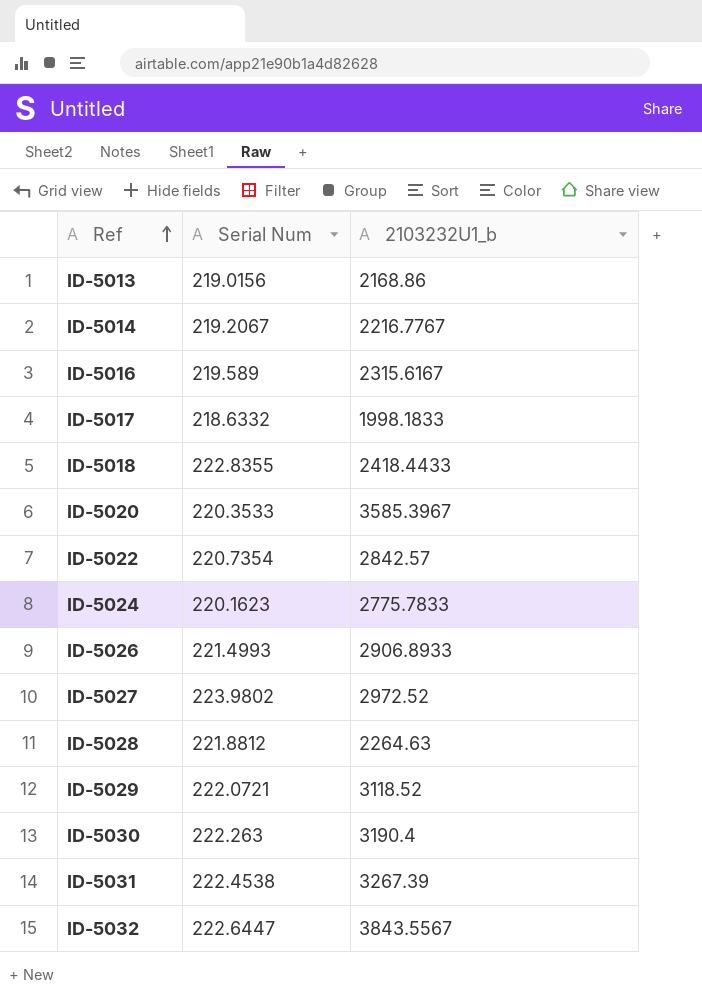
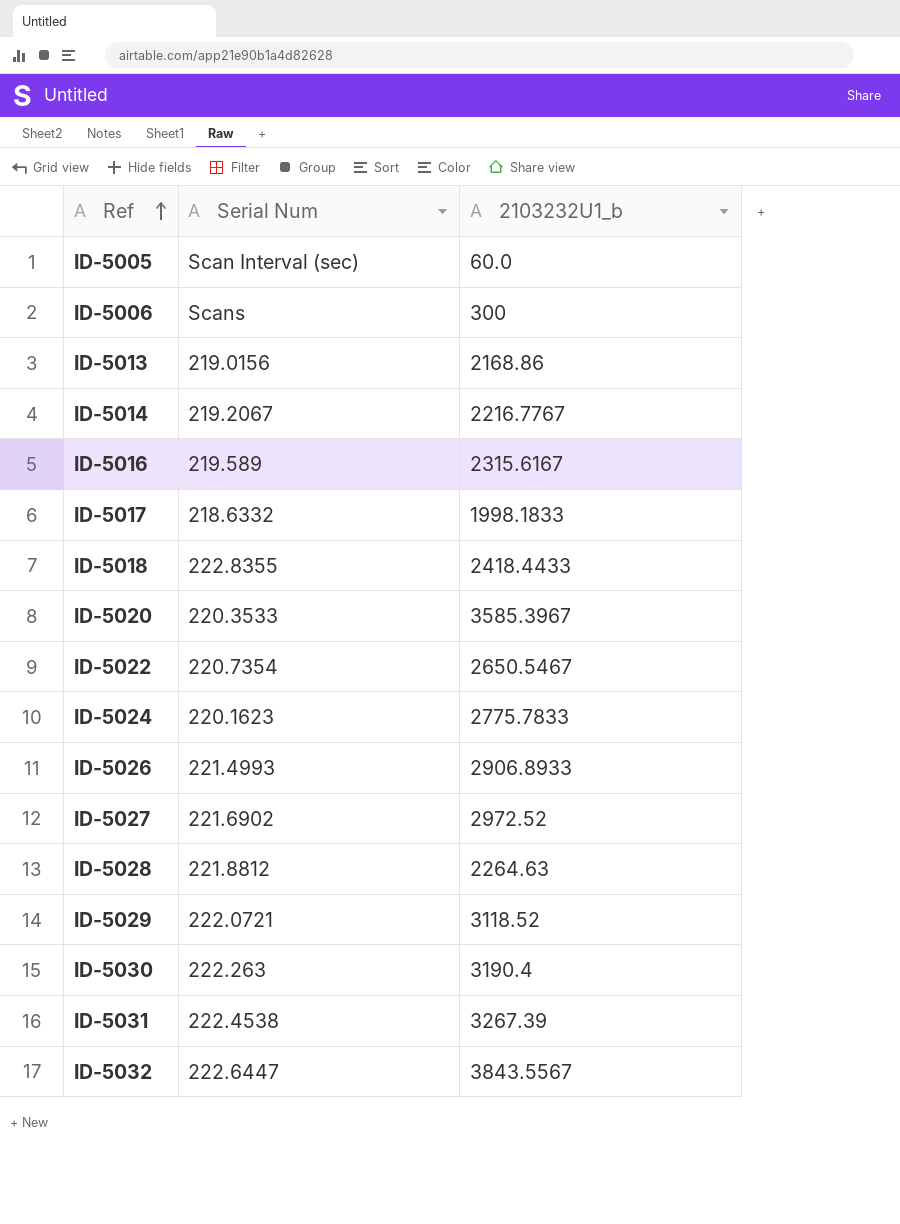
row ID-5005: none -> Scan Interval (sec) | 60.0
row ID-5006: none -> Scans | 300
ID-5022 | 2103232U1_b: 2842.57 -> 2650.5467
ID-5027 | Serial Num: 223.9802 -> 221.6902

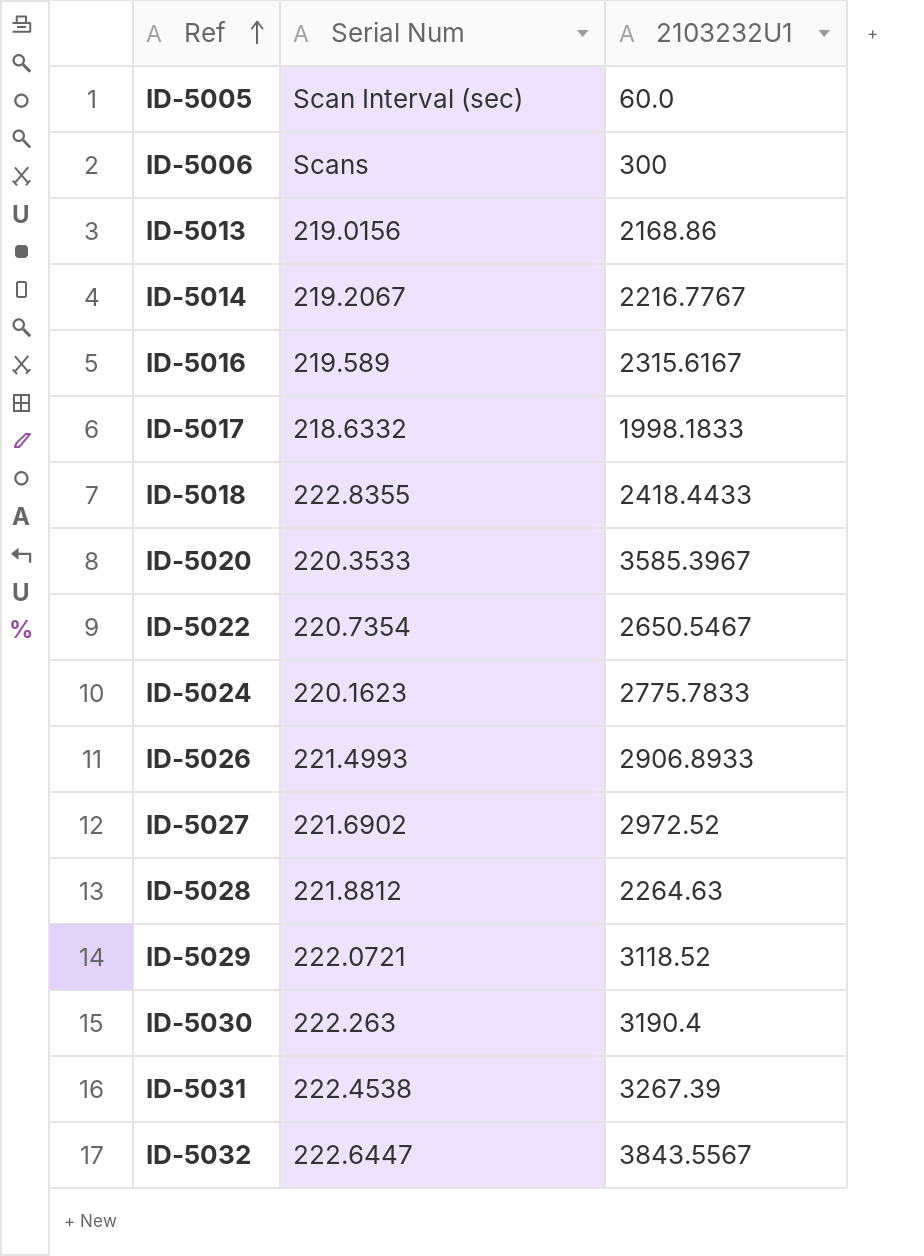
column name: 2103232U1_b -> 2103232U1

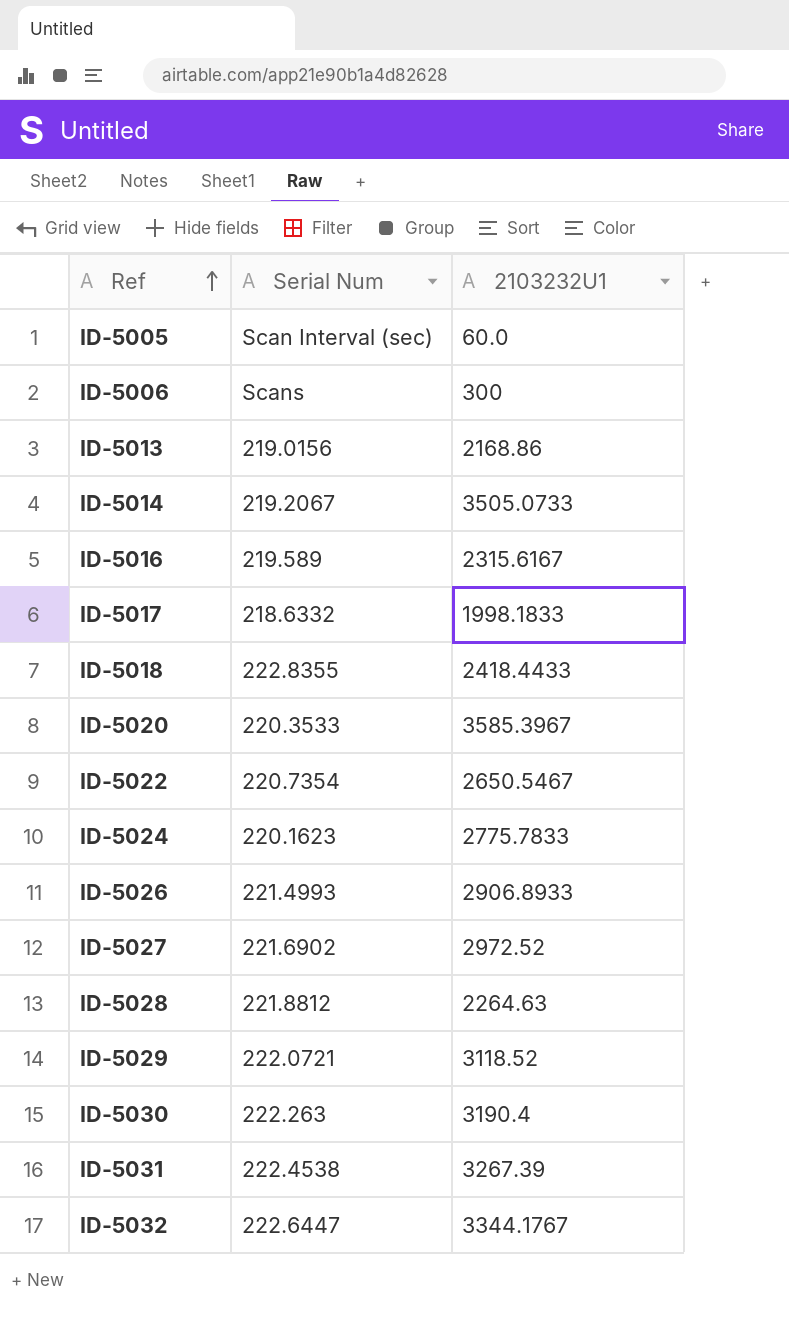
ID-5014 | 2103232U1: 2216.7767 -> 3505.0733
ID-5032 | 2103232U1: 3843.5567 -> 3344.1767

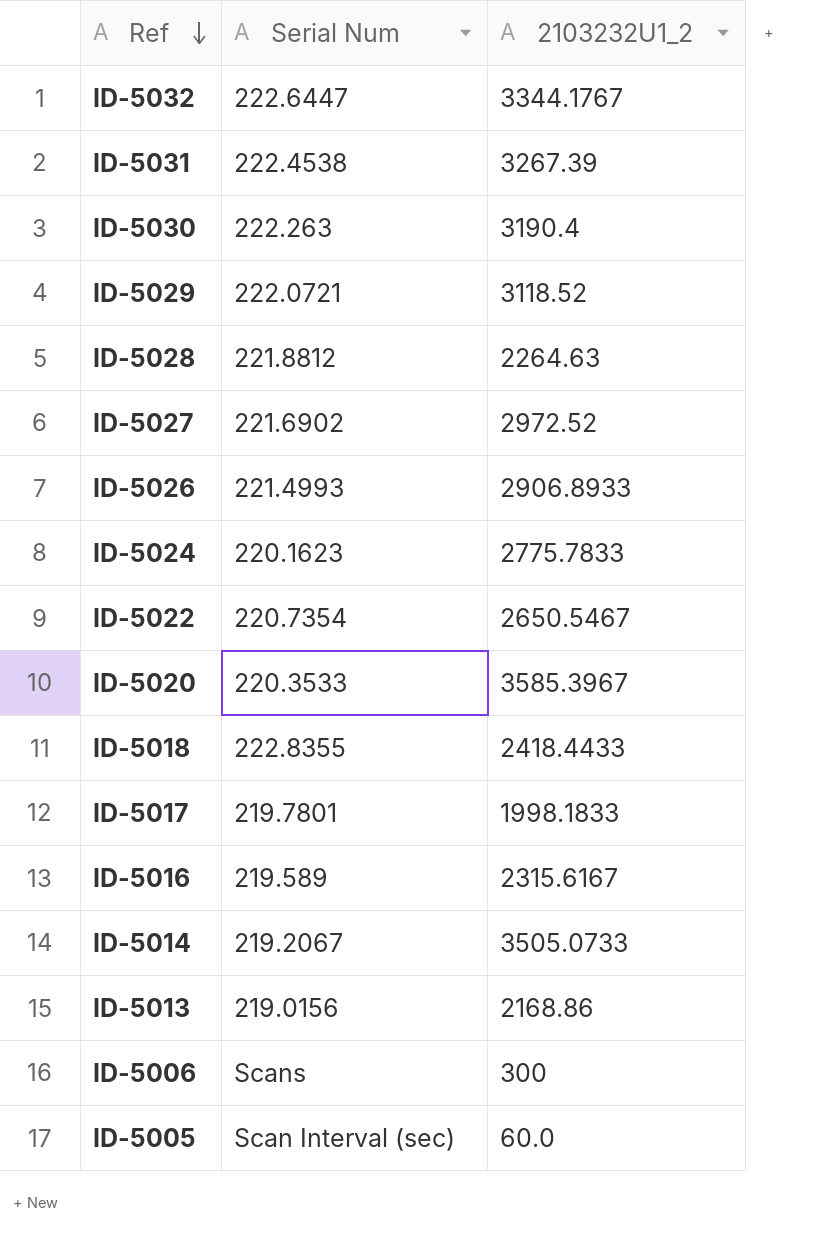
row order: Ref ascending -> Ref descending
column name: 2103232U1 -> 2103232U1_2
ID-5017 | Serial Num: 218.6332 -> 219.7801

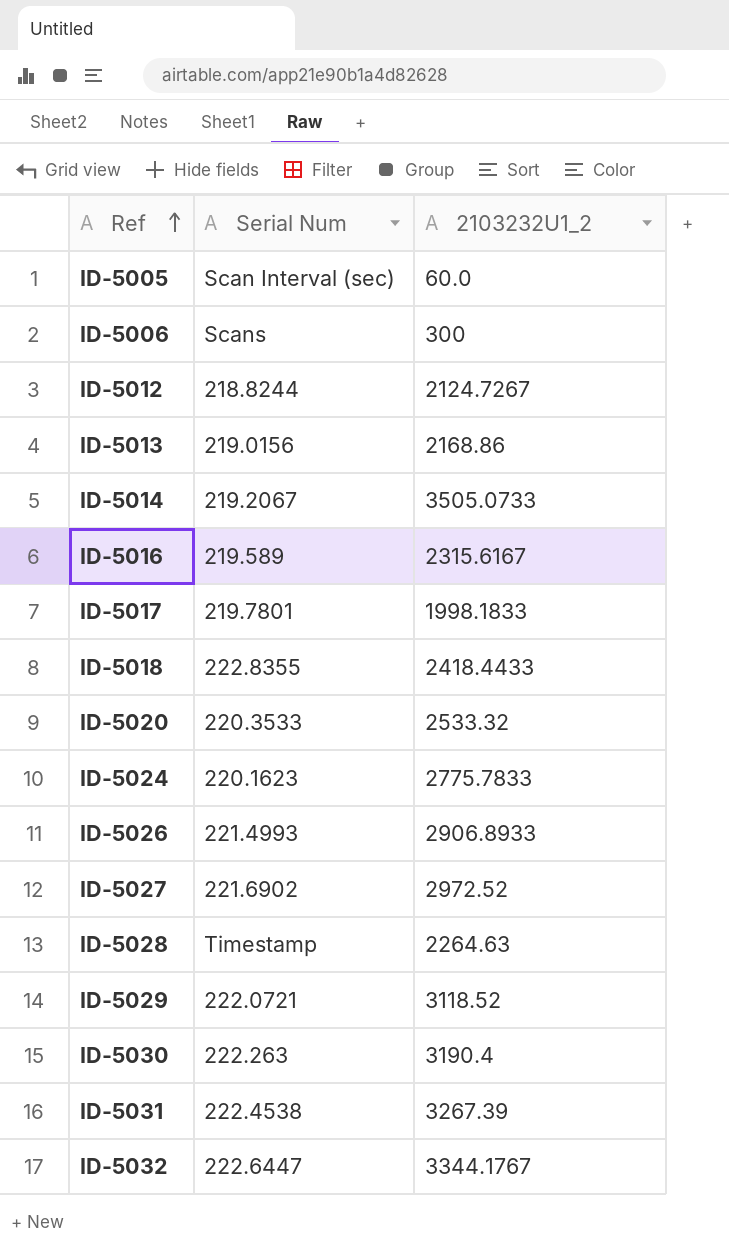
row order: Ref descending -> Ref ascending
row ID-5022: 220.7354 | 2650.5467 -> none
row ID-5012: none -> 218.8244 | 2124.7267
ID-5020 | 2103232U1_2: 3585.3967 -> 2533.32
ID-5028 | Serial Num: 221.8812 -> Timestamp

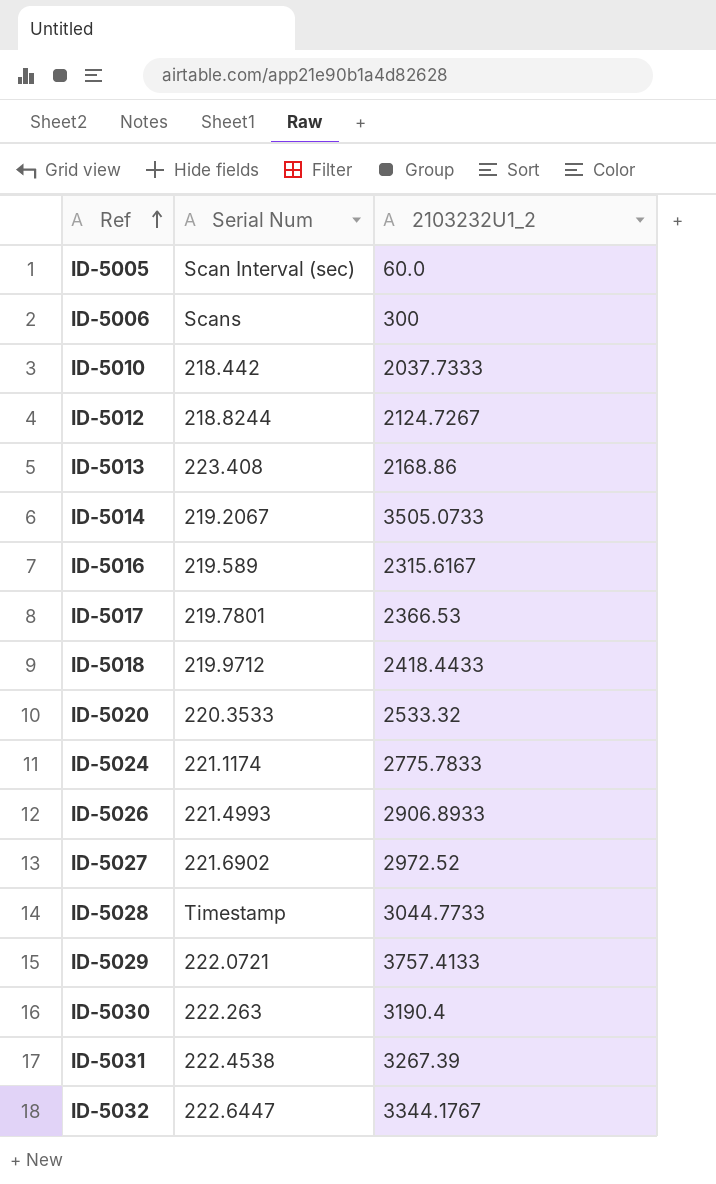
row ID-5010: none -> 218.442 | 2037.7333
ID-5013 | Serial Num: 219.0156 -> 223.408
ID-5017 | 2103232U1_2: 1998.1833 -> 2366.53
ID-5018 | Serial Num: 222.8355 -> 219.9712
ID-5024 | Serial Num: 220.1623 -> 221.1174
ID-5028 | 2103232U1_2: 2264.63 -> 3044.7733
ID-5029 | 2103232U1_2: 3118.52 -> 3757.4133

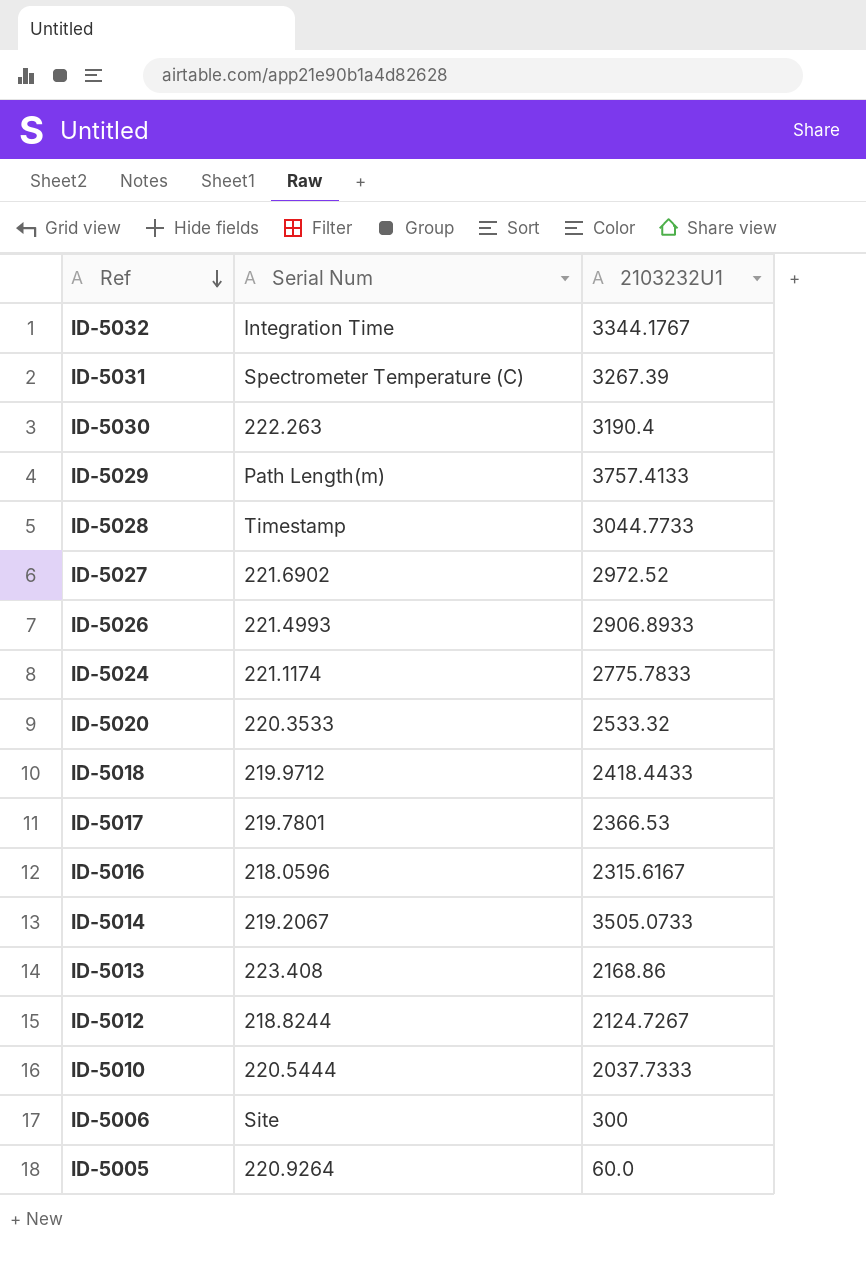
row order: Ref ascending -> Ref descending
column name: 2103232U1_2 -> 2103232U1
ID-5032 | Serial Num: 222.6447 -> Integration Time
ID-5031 | Serial Num: 222.4538 -> Spectrometer Temperature (C)
ID-5029 | Serial Num: 222.0721 -> Path Length(m)
ID-5016 | Serial Num: 219.589 -> 218.0596
ID-5010 | Serial Num: 218.442 -> 220.5444
ID-5006 | Serial Num: Scans -> Site
ID-5005 | Serial Num: Scan Interval (sec) -> 220.9264

